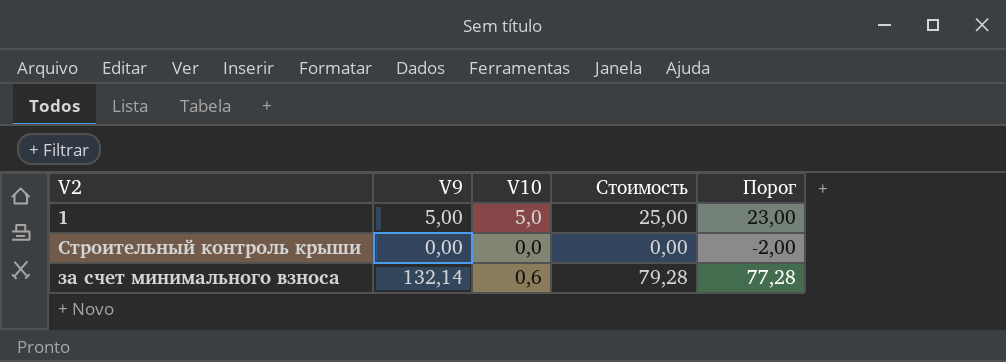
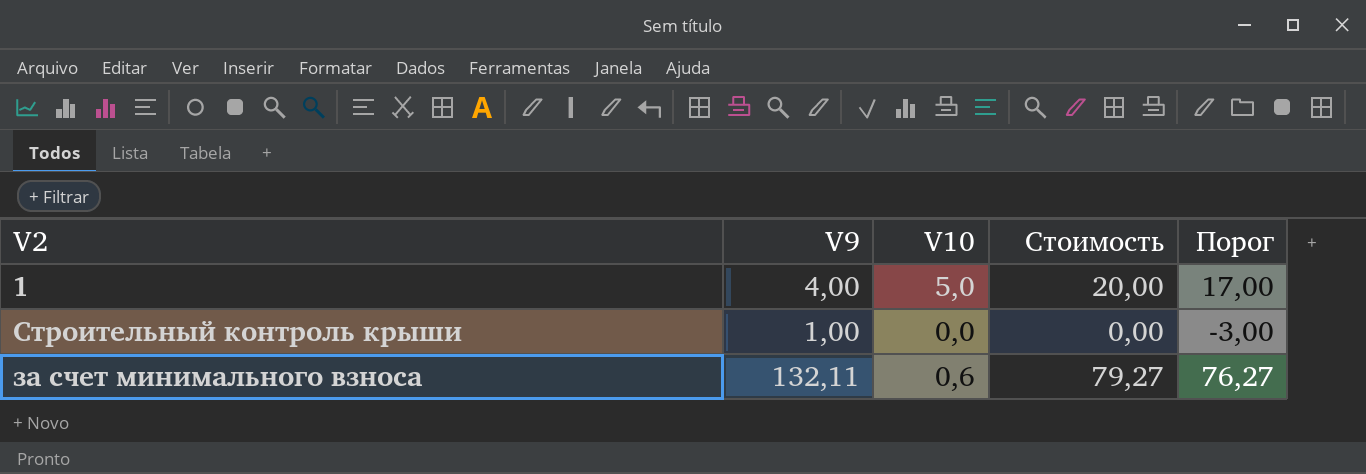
column Порог | formula: [Стоимость] - 2 -> [Стоимость] - 3
1 | V9: 5,00 -> 4,00
1 | Стоимость: 25,00 -> 20,00
Строительный контроль крыши | V9: 0,00 -> 1,00
за счет минимального взноса | V9: 132,14 -> 132,11
за счет минимального взноса | Стоимость: 79,28 -> 79,27

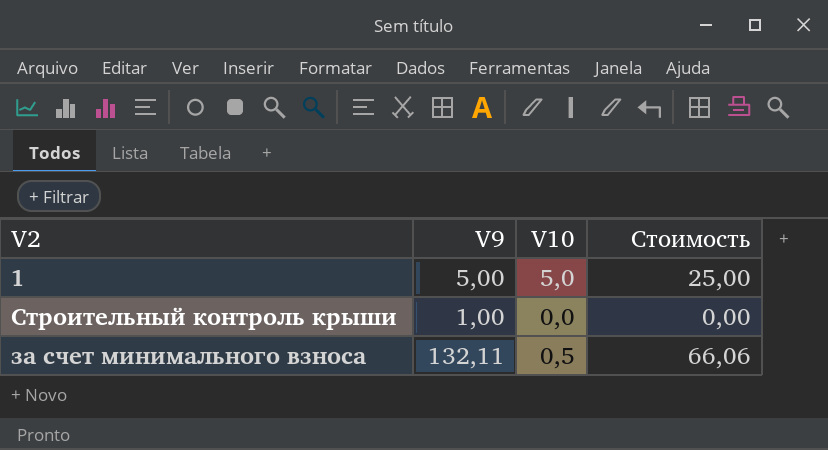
column Порог | formula: [Стоимость] - 3 -> none
1 | V9: 4,00 -> 5,00
1 | Стоимость: 20,00 -> 25,00
за счет минимального взноса | V10: 0,6 -> 0,5
за счет минимального взноса | Стоимость: 79,27 -> 66,06

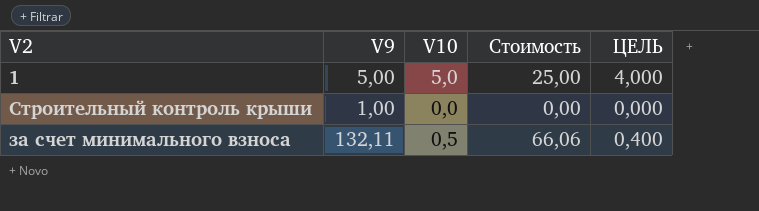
column ЦЕЛЬ | formula: none -> [V10] * 0,8

